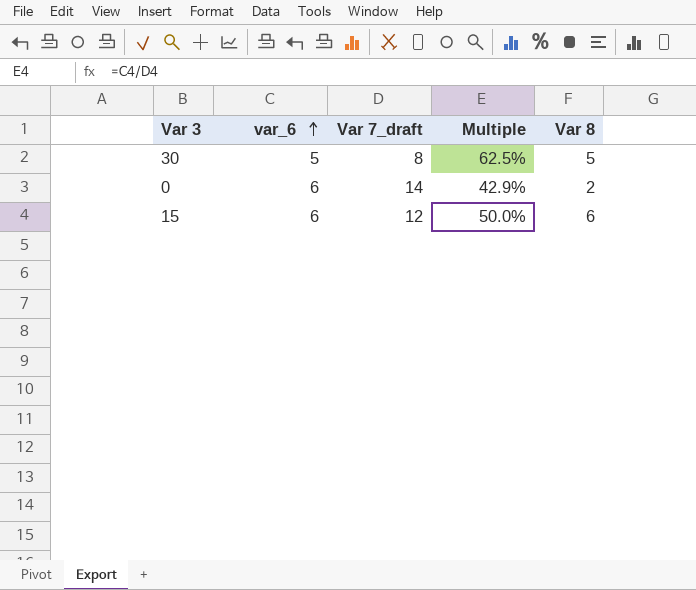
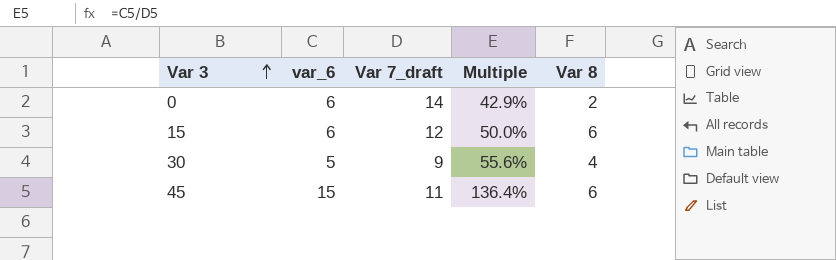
row order: var_6 ascending -> Var 3 ascending
30 | Var 7_draft: 8 -> 9
30 | Multiple: 62.5% -> 55.6%
30 | Var 8: 5 -> 4
row 45: none -> 15 | 11 | 136.4% | 6

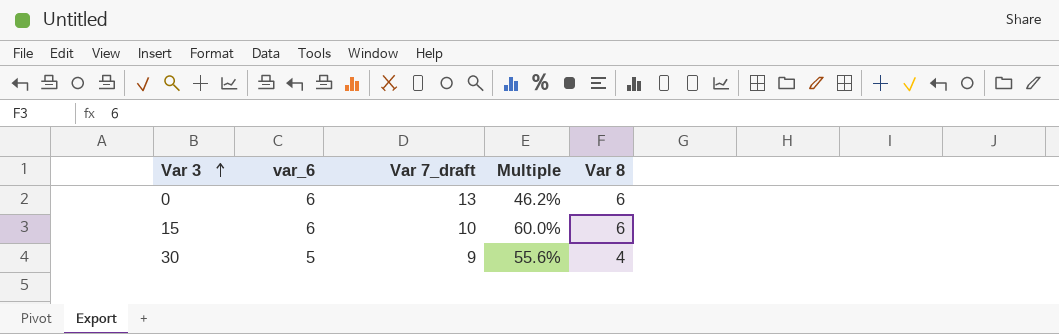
row 45: 15 | 11 | 136.4% | 6 -> none
0 | Var 7_draft: 14 -> 13
0 | Multiple: 42.9% -> 46.2%
0 | Var 8: 2 -> 6
15 | Var 7_draft: 12 -> 10
15 | Multiple: 50.0% -> 60.0%

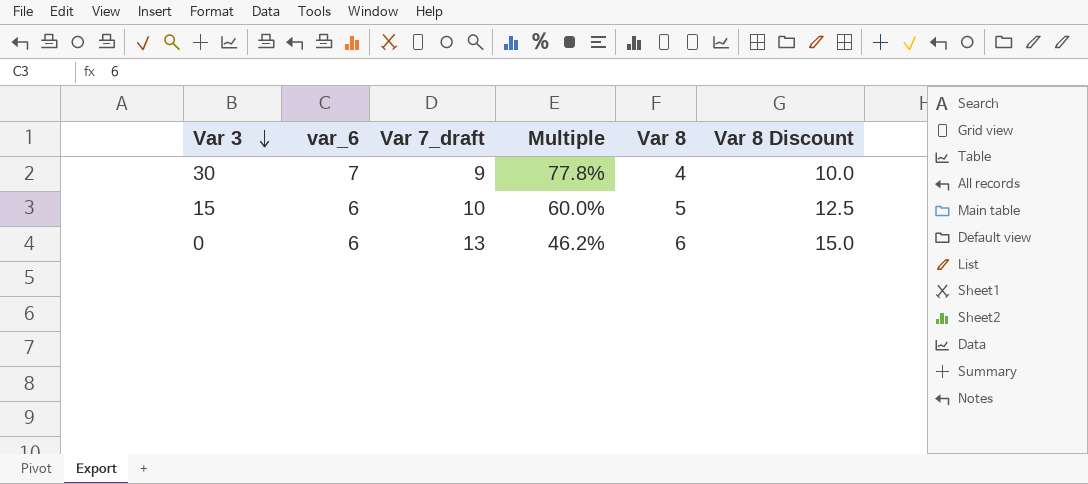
row order: Var 3 ascending -> Var 3 descending
column Var 8 Discount | formula: none -> [Var 8] * 2.5
30 | var_6: 5 -> 7
30 | Multiple: 55.6% -> 77.8%
15 | Var 8: 6 -> 5

